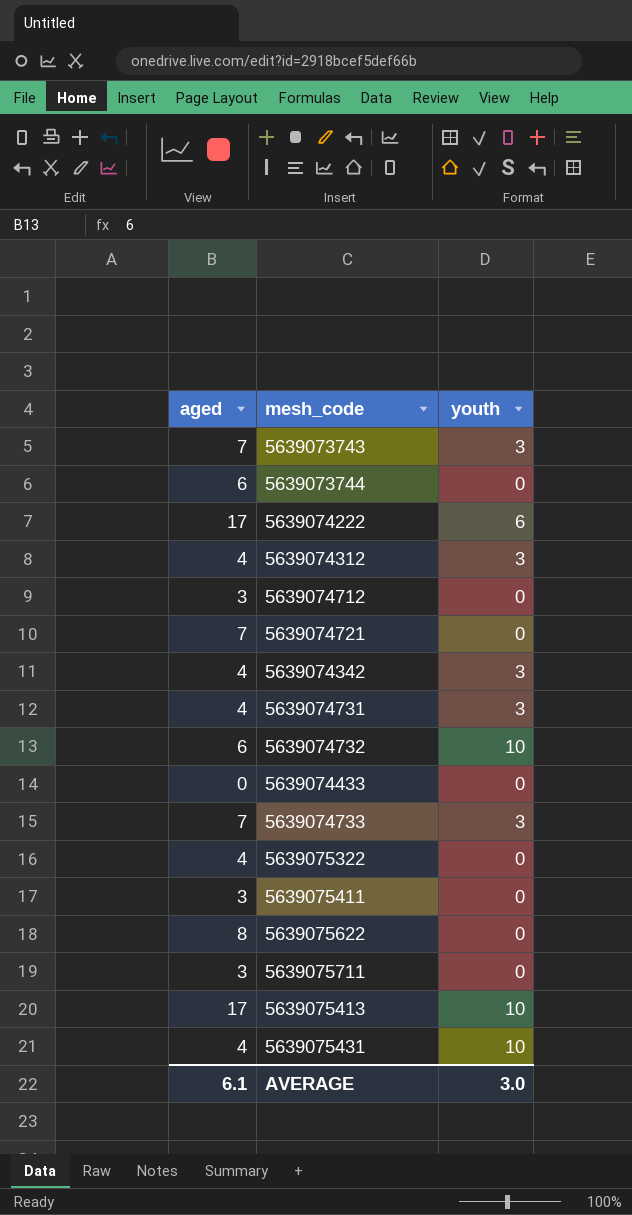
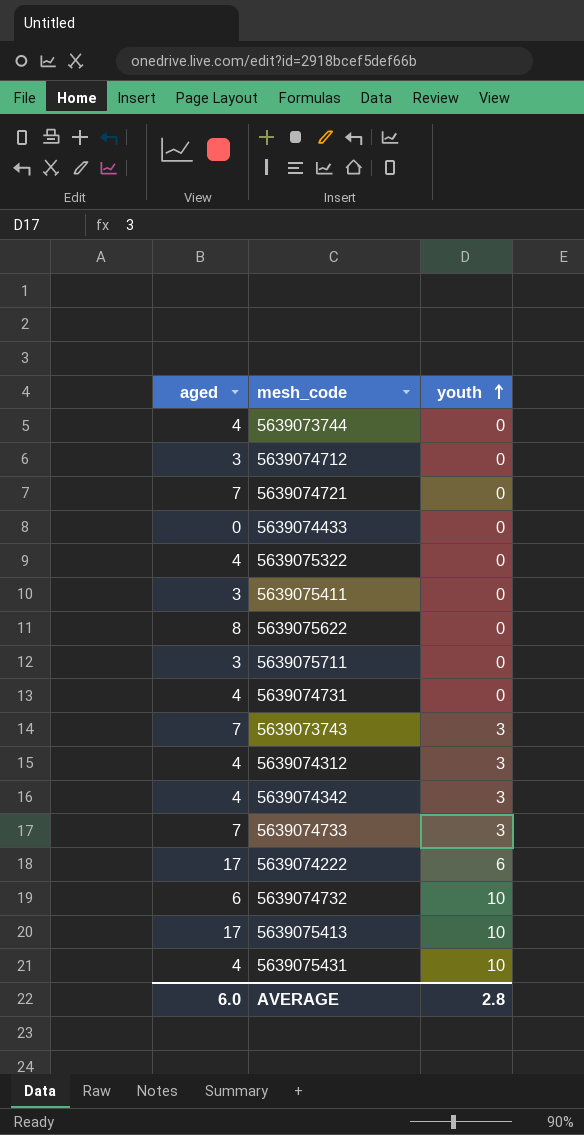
row order: none -> youth ascending
5639073744 | aged: 6 -> 4
5639074731 | youth: 3 -> 0
AVERAGE | aged: 6.1 -> 6.0
AVERAGE | youth: 3.0 -> 2.8

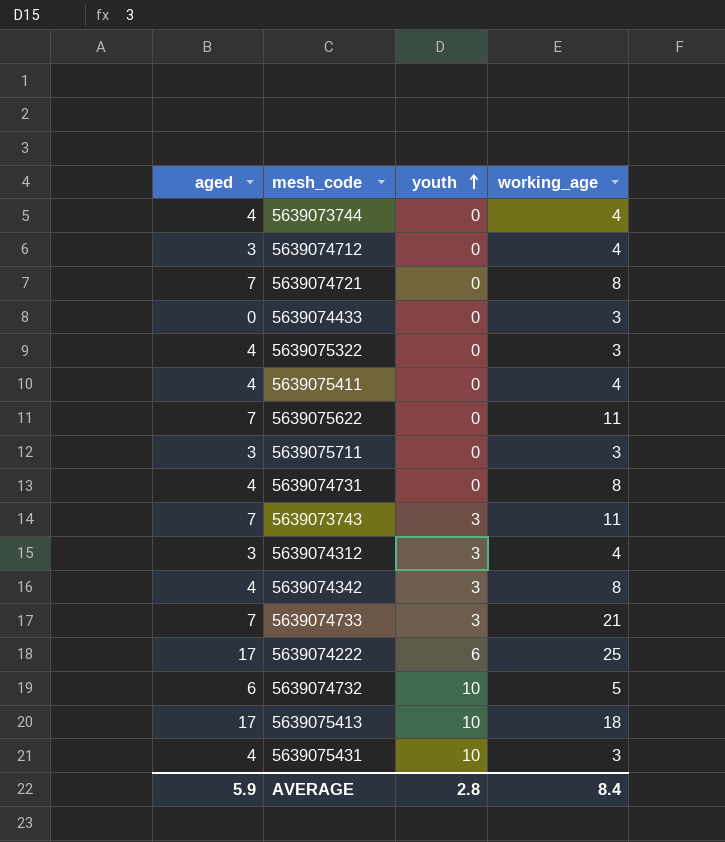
column working_age | position: none -> 4
5639075411 | aged: 3 -> 4
5639075622 | aged: 8 -> 7
5639074312 | aged: 4 -> 3
AVERAGE | aged: 6.0 -> 5.9

